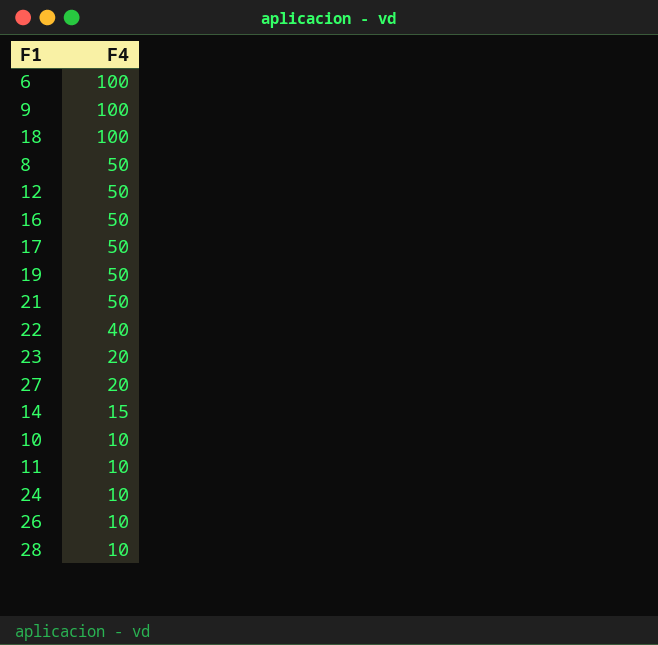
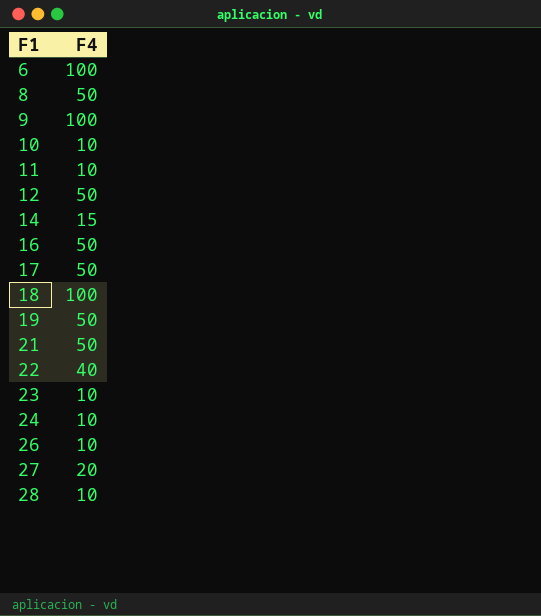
row order: F4 descending -> F1 ascending
23 | F4: 20 -> 10

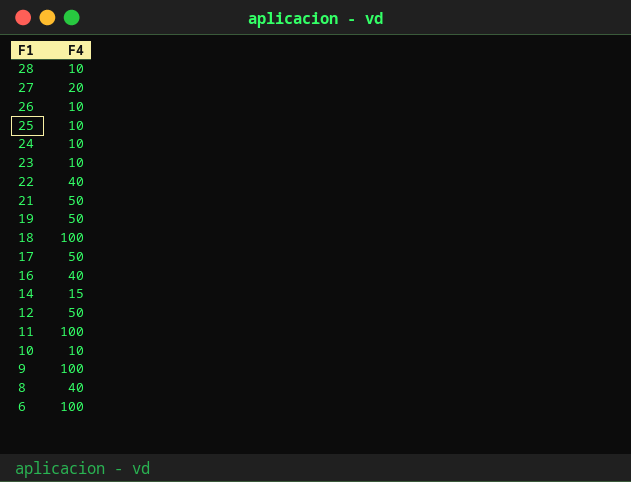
row order: F1 ascending -> F1 descending
row 25: none -> 10
16 | F4: 50 -> 40
11 | F4: 10 -> 100
8 | F4: 50 -> 40

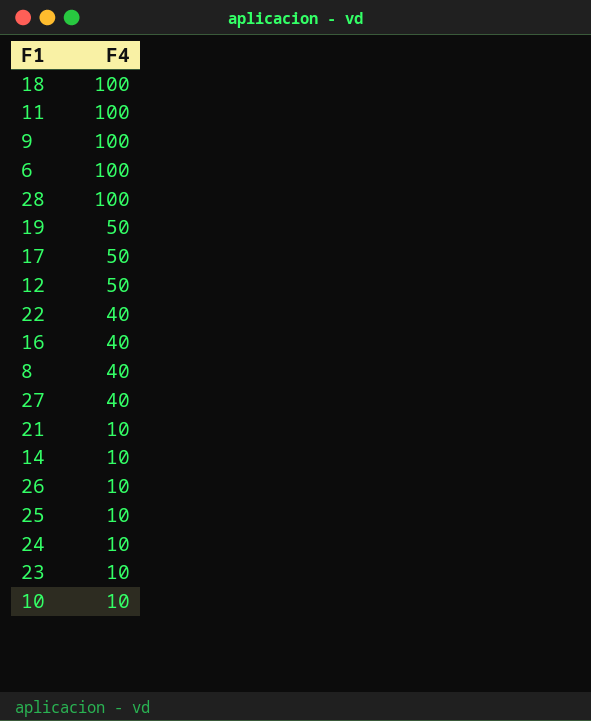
row order: F1 descending -> F4 descending
28 | F4: 10 -> 100
27 | F4: 20 -> 40
21 | F4: 50 -> 10
14 | F4: 15 -> 10

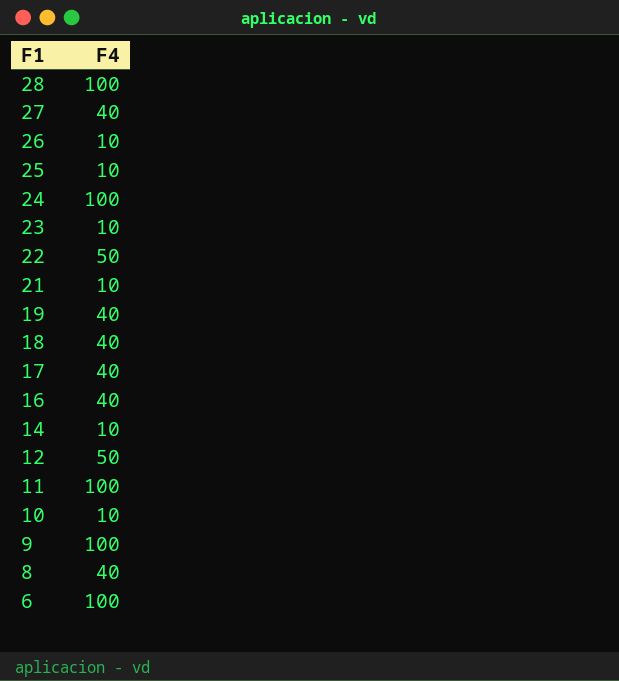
row order: F4 descending -> F1 descending
24 | F4: 10 -> 100
22 | F4: 40 -> 50
19 | F4: 50 -> 40
18 | F4: 100 -> 40
17 | F4: 50 -> 40

